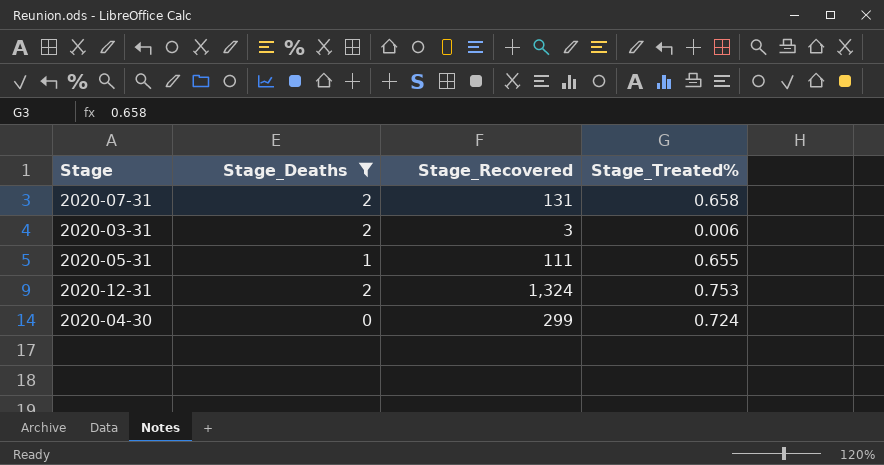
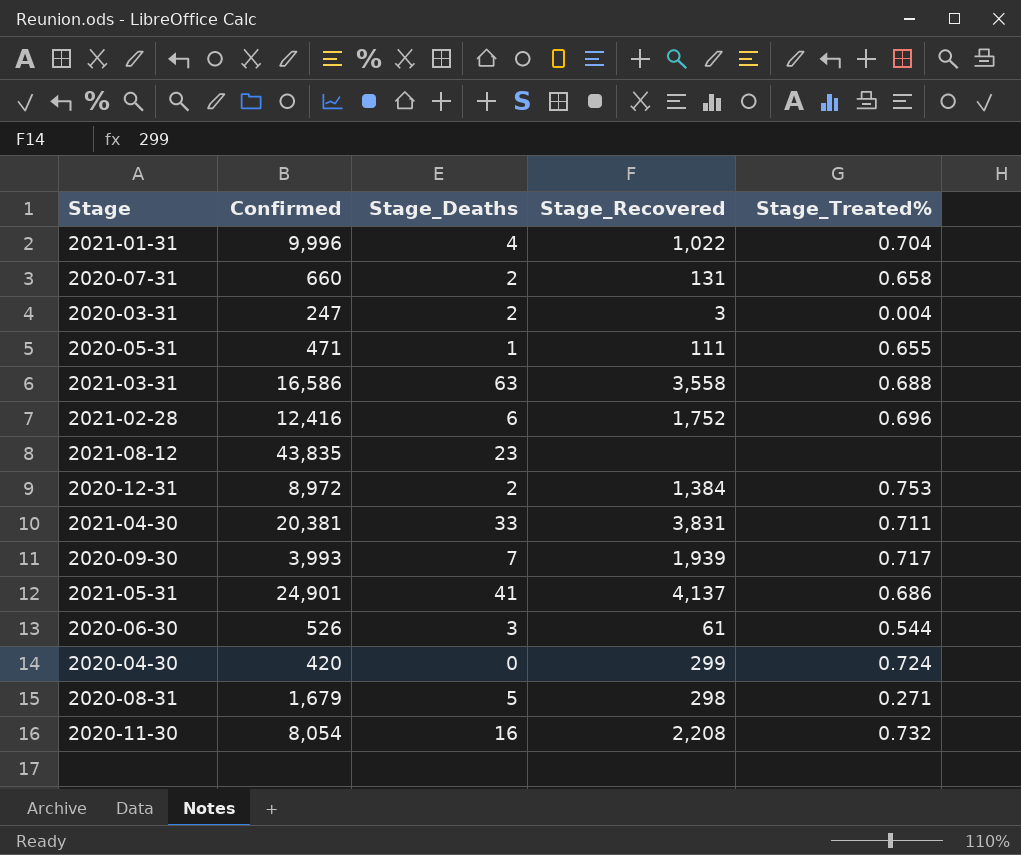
filter: Stage_Deaths <= 2 -> none
column Confirmed | position: none -> 2
2020-03-31 | Stage_Treated%: 0.006 -> 0.004
2020-12-31 | Stage_Recovered: 1,324 -> 1,384

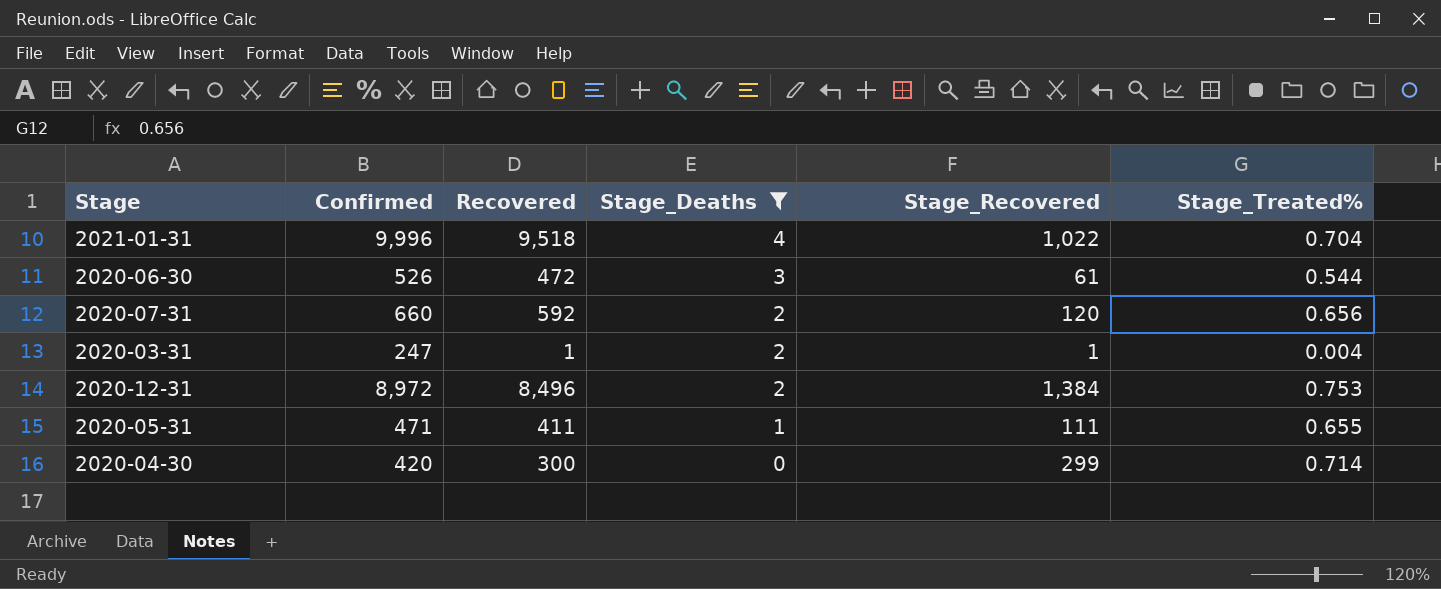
filter: none -> Stage_Deaths <= 4
row order: none -> Stage_Deaths descending
column Recovered | position: none -> 3
2020-07-31 | Stage_Recovered: 131 -> 120
2020-07-31 | Stage_Treated%: 0.658 -> 0.656
2020-03-31 | Stage_Recovered: 3 -> 1
2020-04-30 | Stage_Treated%: 0.724 -> 0.714

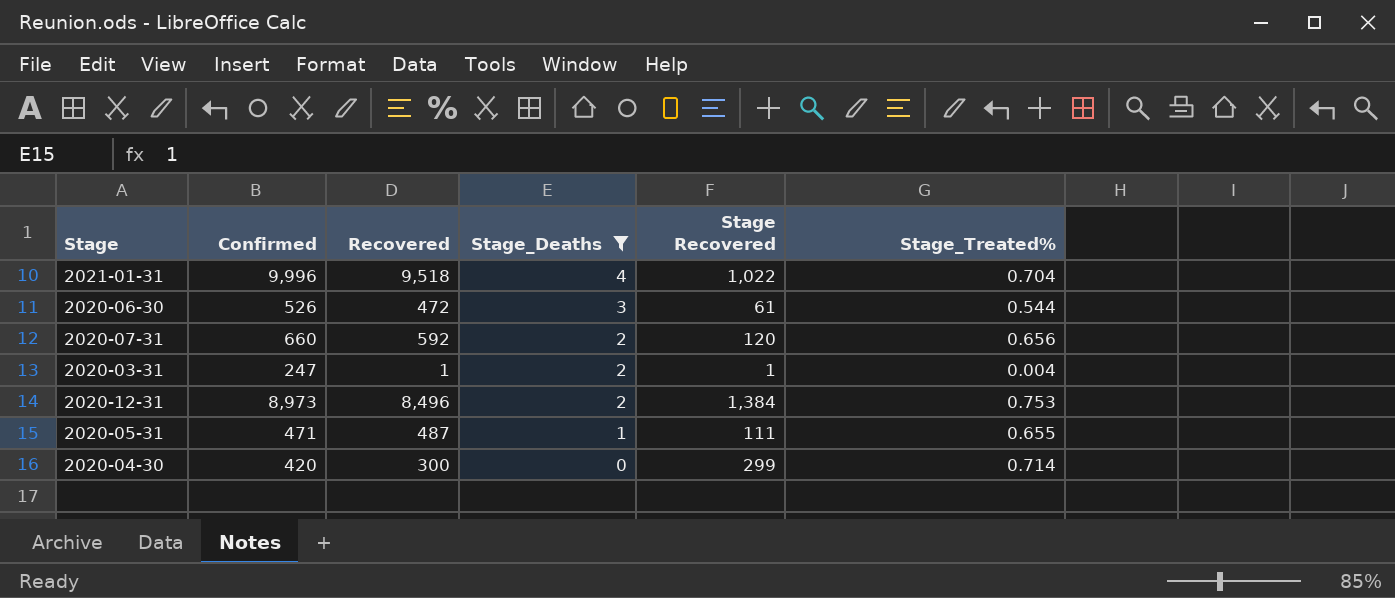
column name: Stage_Recovered -> Stage Recovered
2020-12-31 | Confirmed: 8,972 -> 8,973
2020-05-31 | Recovered: 411 -> 487

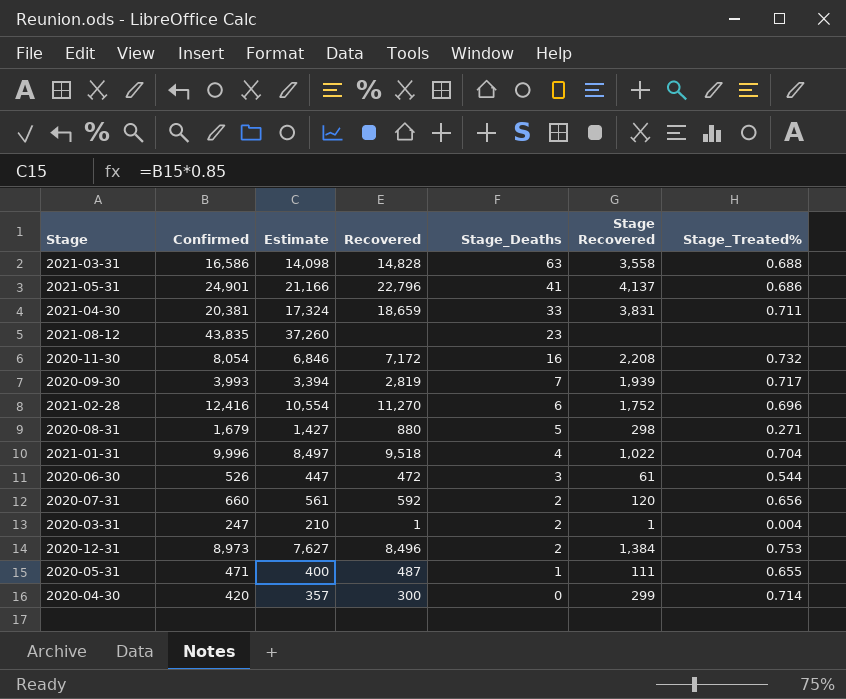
filter: Stage_Deaths <= 4 -> none
column Estimate | formula: none -> [Confirmed] * 0.85

